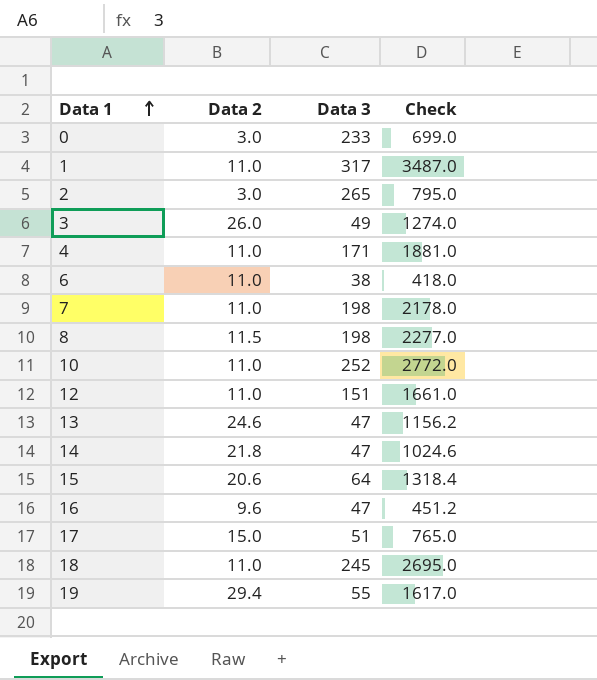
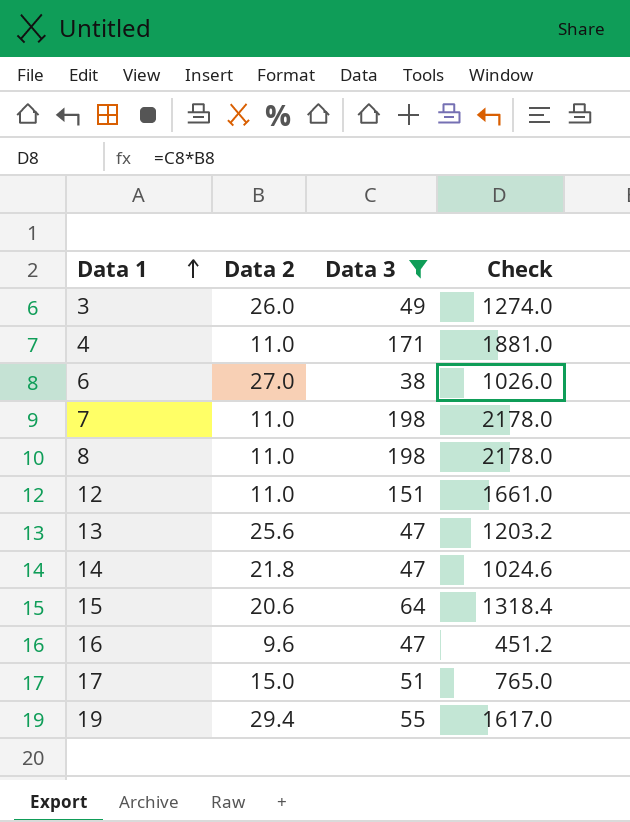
filter: none -> Data 3 <= 198
6 | Data 2: 11.0 -> 27.0
6 | Check: 418.0 -> 1026.0
8 | Data 2: 11.5 -> 11.0
8 | Check: 2277.0 -> 2178.0
13 | Data 2: 24.6 -> 25.6
13 | Check: 1156.2 -> 1203.2

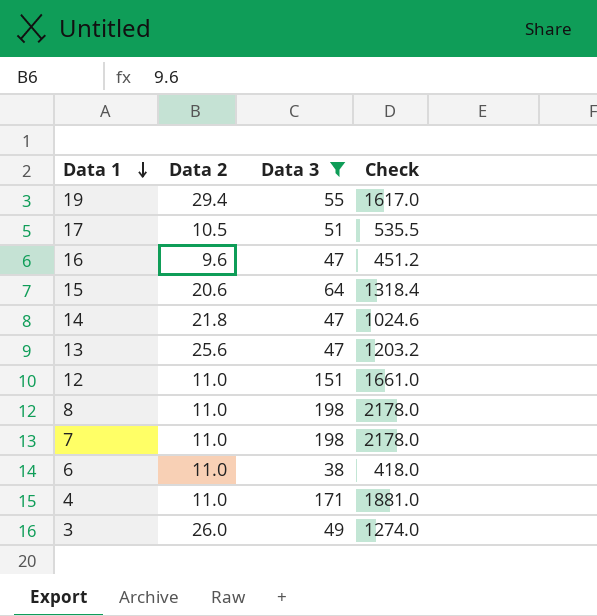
row order: Data 1 ascending -> Data 1 descending
17 | Data 2: 15.0 -> 10.5
17 | Check: 765.0 -> 535.5
6 | Data 2: 27.0 -> 11.0
6 | Check: 1026.0 -> 418.0

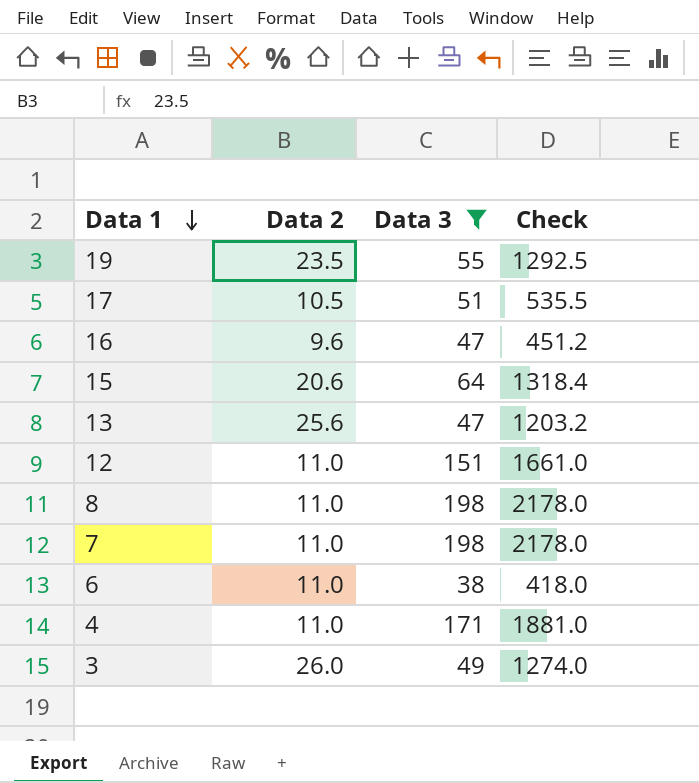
row 14: 21.8 | 47 | 1024.6 -> none
19 | Data 2: 29.4 -> 23.5
19 | Check: 1617.0 -> 1292.5

